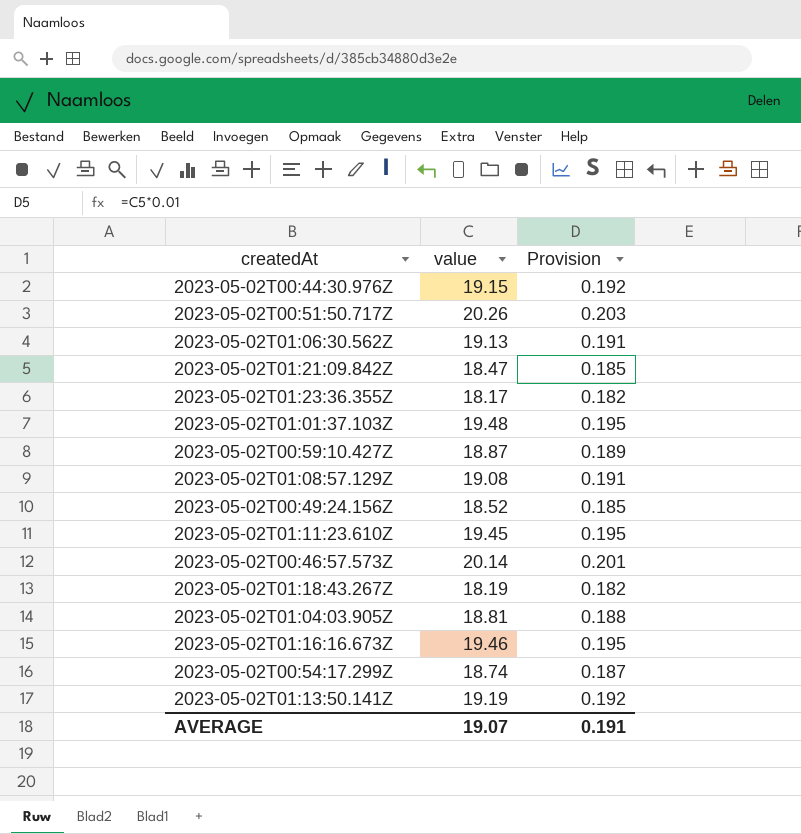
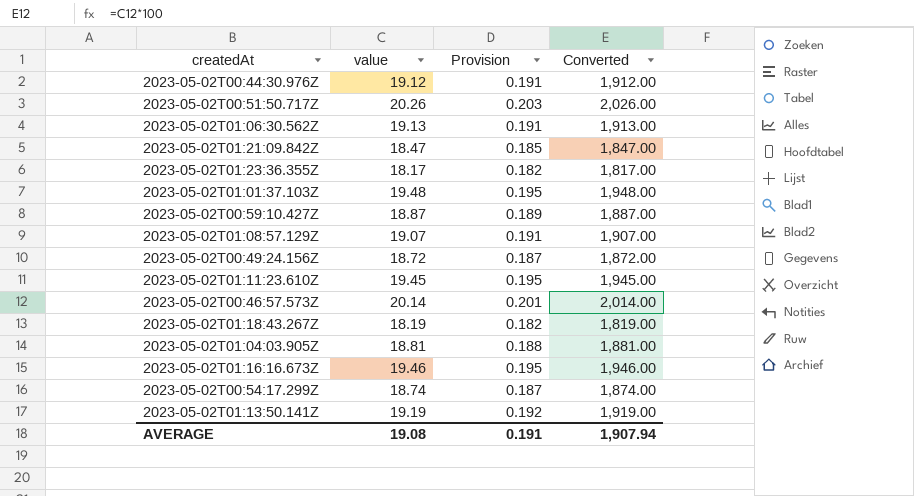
column Converted | formula: none -> [value] * 100
2023-05-02T00:44:30.976Z | value: 19.15 -> 19.12
2023-05-02T00:44:30.976Z | Provision: 0.192 -> 0.191
2023-05-02T01:08:57.129Z | value: 19.08 -> 19.07
2023-05-02T00:49:24.156Z | value: 18.52 -> 18.72
2023-05-02T00:49:24.156Z | Provision: 0.185 -> 0.187
AVERAGE | value: 19.07 -> 19.08

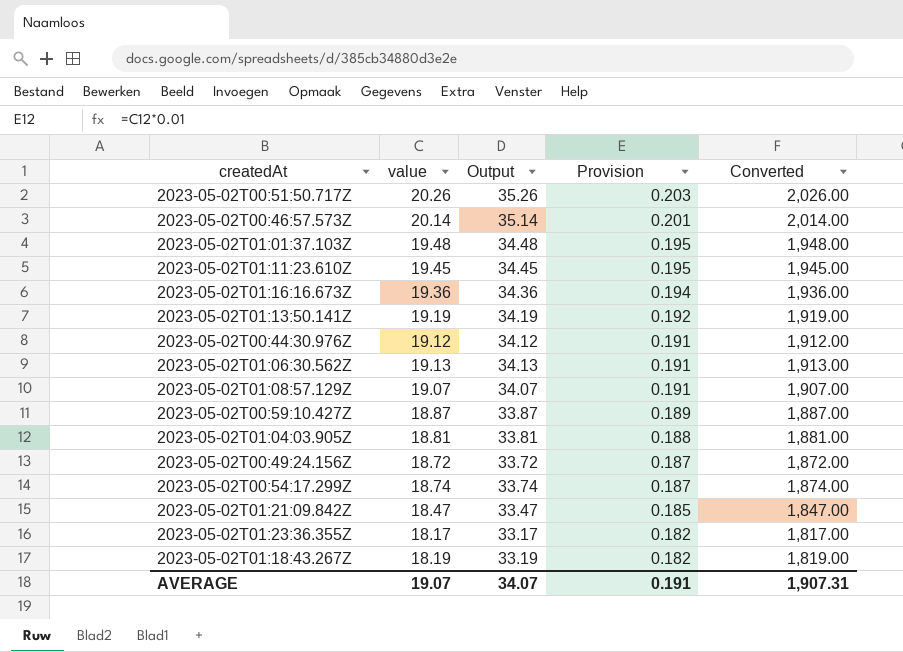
row order: none -> Provision descending
column Output | formula: none -> [value] + 15
2023-05-02T01:16:16.673Z | value: 19.46 -> 19.36
2023-05-02T01:16:16.673Z | Provision: 0.195 -> 0.194
2023-05-02T01:16:16.673Z | Converted: 1,946.00 -> 1,936.00
AVERAGE | value: 19.08 -> 19.07
AVERAGE | Converted: 1,907.94 -> 1,907.31

